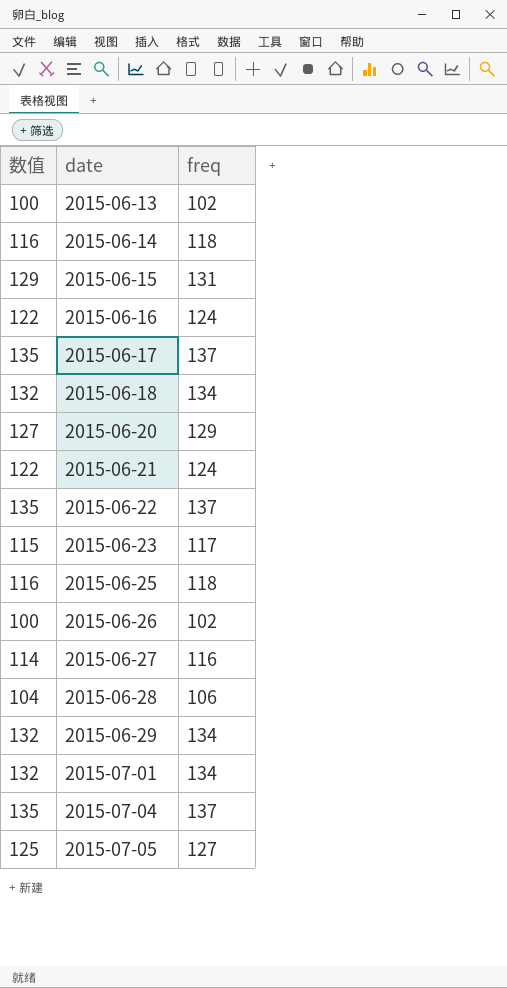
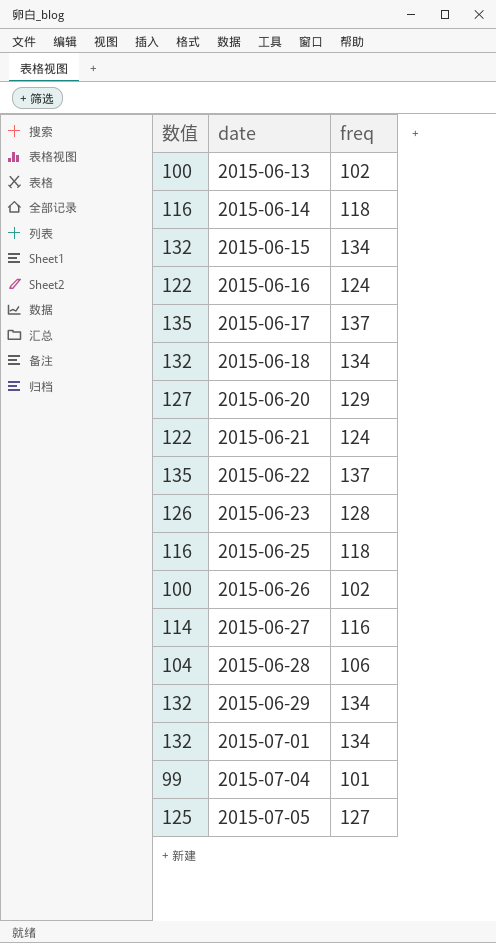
2015-06-15 | 数值: 129 -> 132
2015-06-15 | freq: 131 -> 134
2015-06-23 | 数值: 115 -> 126
2015-06-23 | freq: 117 -> 128
2015-07-04 | 数值: 135 -> 99
2015-07-04 | freq: 137 -> 101

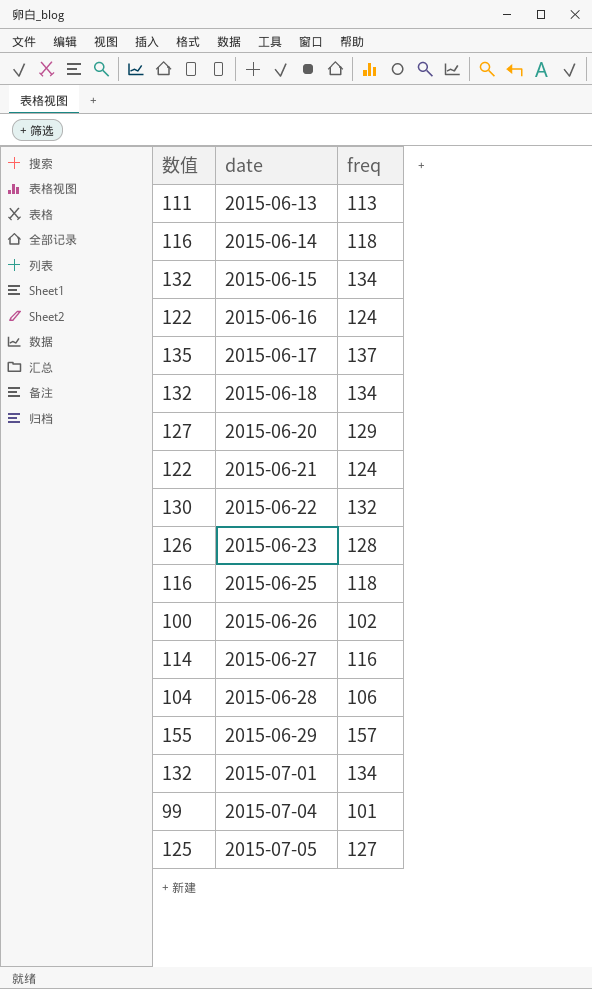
2015-06-13 | 数值: 100 -> 111
2015-06-13 | freq: 102 -> 113
2015-06-22 | 数值: 135 -> 130
2015-06-22 | freq: 137 -> 132
2015-06-29 | 数值: 132 -> 155
2015-06-29 | freq: 134 -> 157

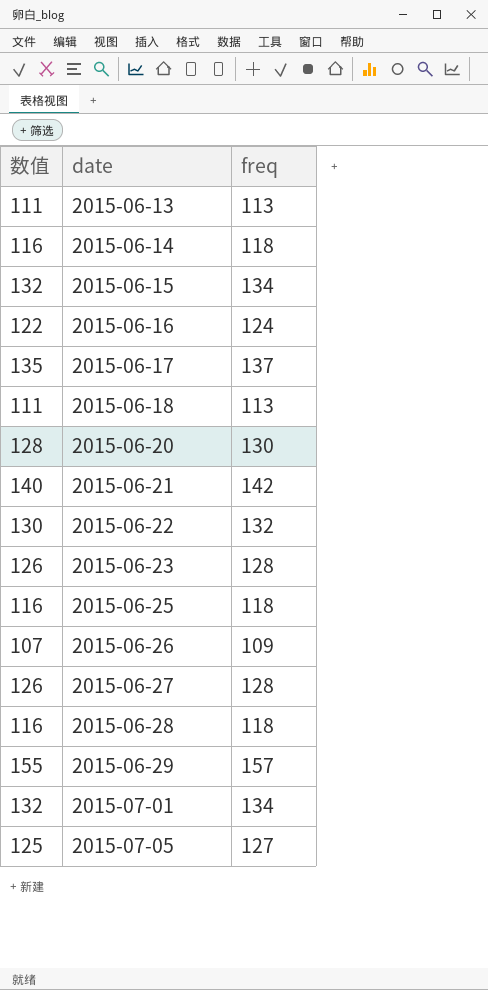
row 2015-07-04: 99 | 101 -> none
2015-06-18 | 数值: 132 -> 111
2015-06-18 | freq: 134 -> 113
2015-06-20 | 数值: 127 -> 128
2015-06-20 | freq: 129 -> 130
2015-06-21 | 数值: 122 -> 140
2015-06-21 | freq: 124 -> 142
2015-06-26 | 数值: 100 -> 107
2015-06-26 | freq: 102 -> 109
2015-06-27 | 数值: 114 -> 126
2015-06-27 | freq: 116 -> 128
2015-06-28 | 数值: 104 -> 116
2015-06-28 | freq: 106 -> 118

